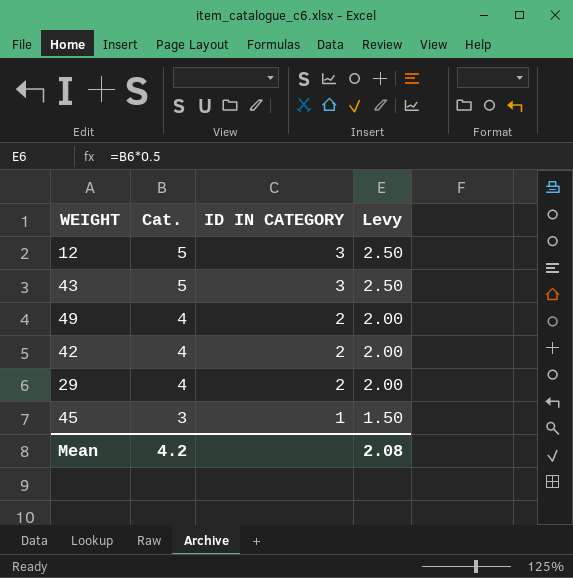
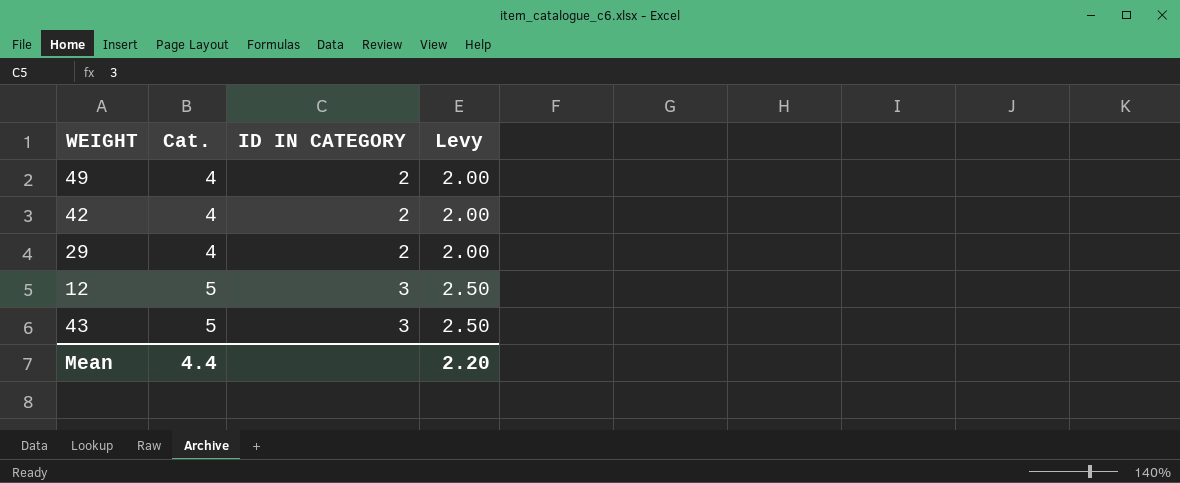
row order: Cat. descending -> Cat. ascending
row 45: 3 | 1 | 1.50 -> none
Mean | Cat.: 4.2 -> 4.4
Mean | Levy: 2.08 -> 2.20

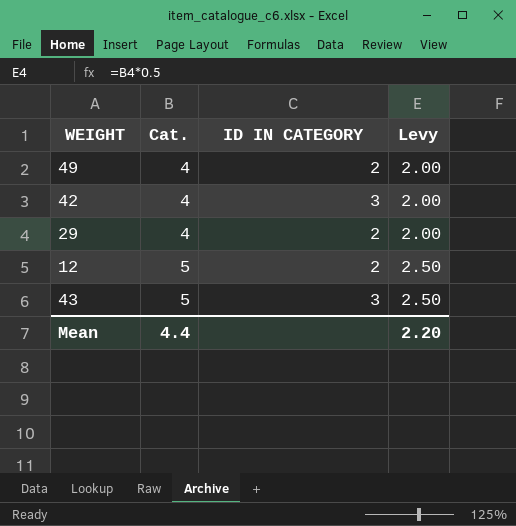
42 | ID IN CATEGORY: 2 -> 3
12 | ID IN CATEGORY: 3 -> 2

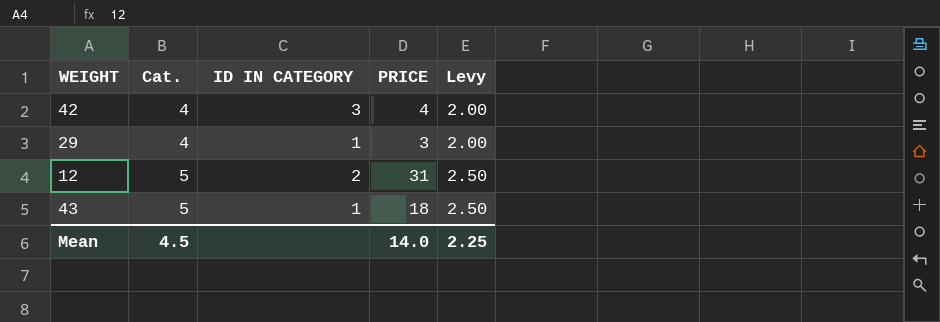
column PRICE | position: none -> 4
row 49: 4 | 2 | 2.00 -> none
29 | ID IN CATEGORY: 2 -> 1
43 | ID IN CATEGORY: 3 -> 1
Mean | Cat.: 4.4 -> 4.5
Mean | Levy: 2.20 -> 2.25

